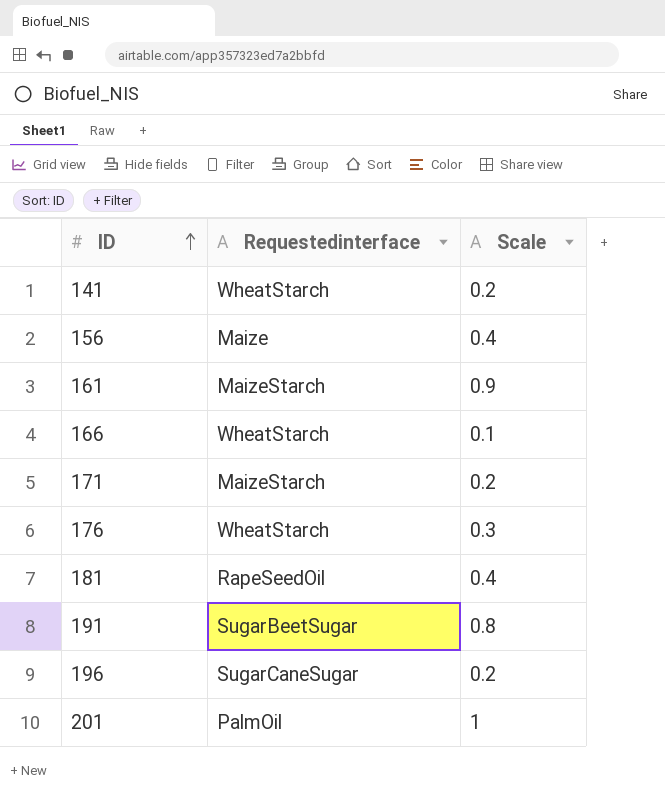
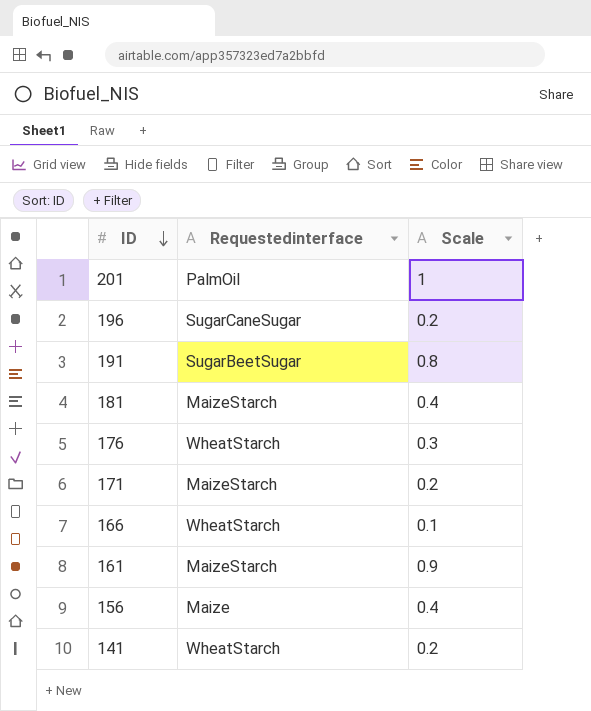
row order: ID ascending -> ID descending
181 | Requestedinterface: RapeSeedOil -> MaizeStarch

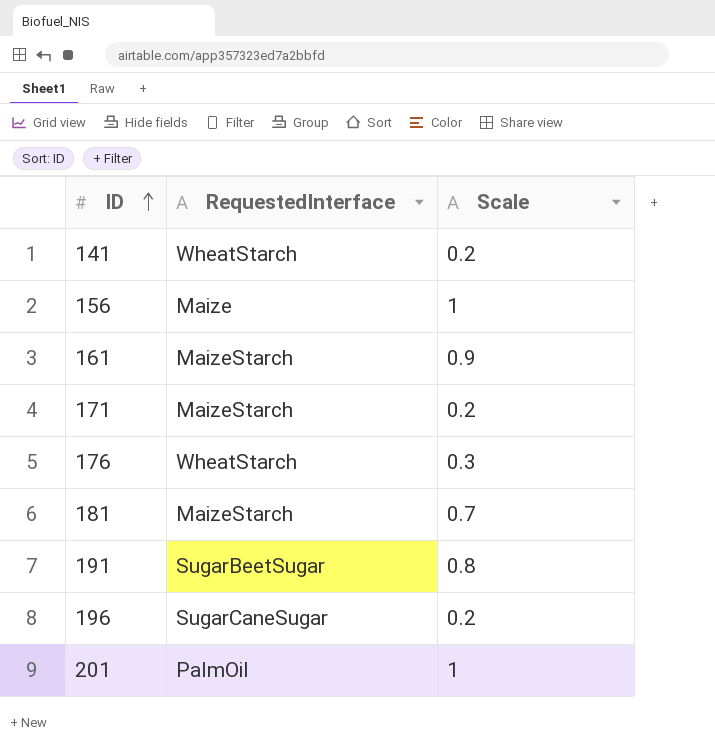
row order: ID descending -> ID ascending
column name: Requestedinterface -> RequestedInterface
row 166: WheatStarch | 0.1 -> none
156 | Scale: 0.4 -> 1
181 | Scale: 0.4 -> 0.7

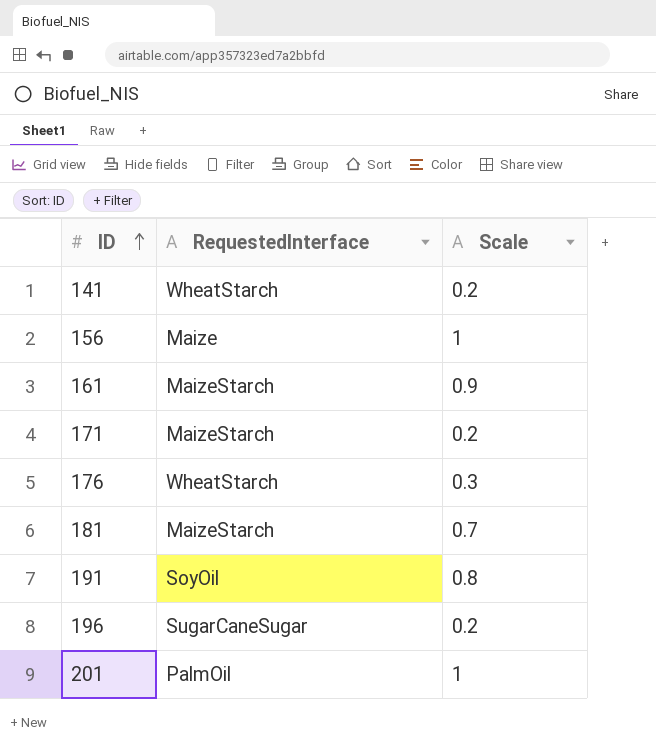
191 | RequestedInterface: SugarBeetSugar -> SoyOil

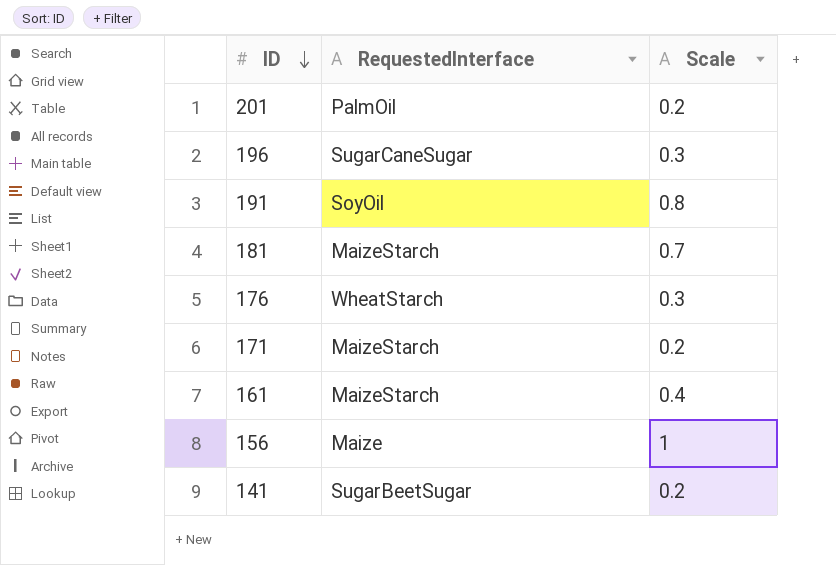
row order: ID ascending -> ID descending
201 | Scale: 1 -> 0.2
196 | Scale: 0.2 -> 0.3
161 | Scale: 0.9 -> 0.4
141 | RequestedInterface: WheatStarch -> SugarBeetSugar

